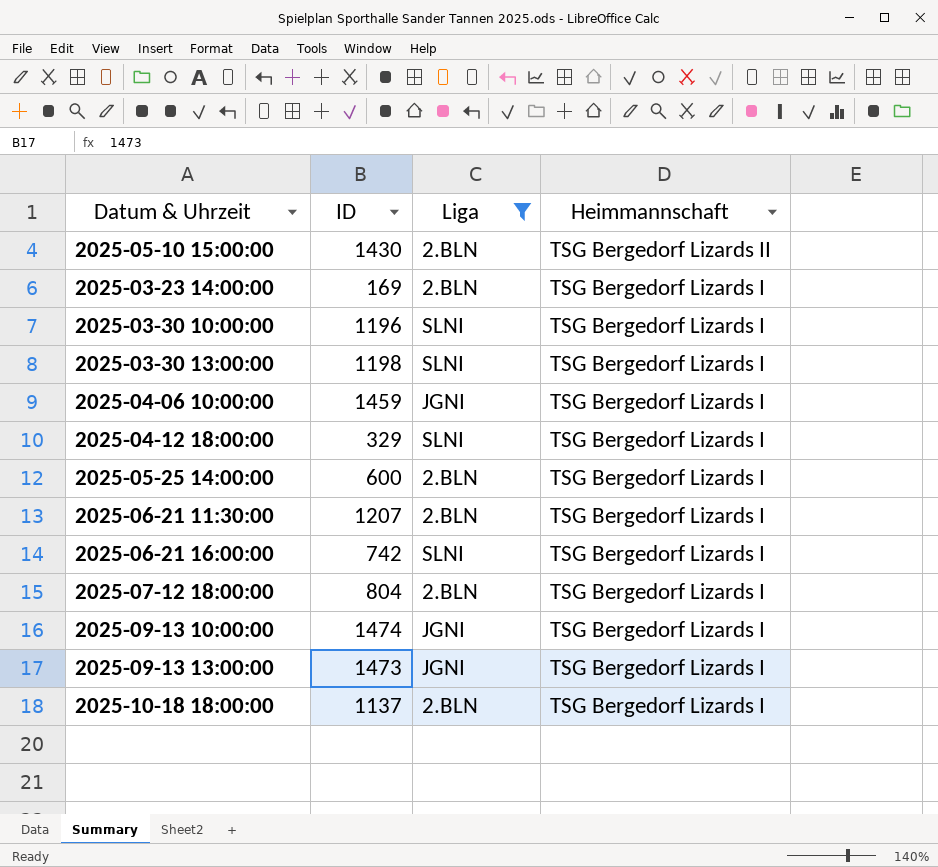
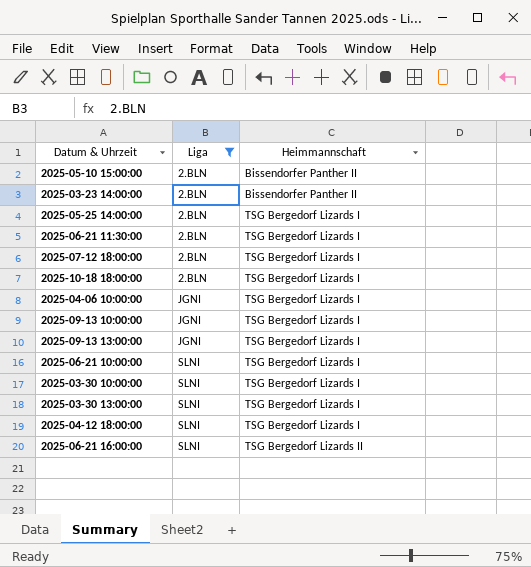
row order: Heimmannschaft descending -> Liga ascending
column ID | position: 2 -> none
2025-05-10 15:00:00 | Heimmannschaft: TSG Bergedorf Lizards II -> Bissendorfer Panther II
2025-03-23 14:00:00 | Heimmannschaft: TSG Bergedorf Lizards I -> Bissendorfer Panther II
row 2025-06-21 10:00:00: none -> SLNI | TSG Bergedorf Lizards I
2025-06-21 16:00:00 | Heimmannschaft: TSG Bergedorf Lizards I -> TSG Bergedorf Lizards II

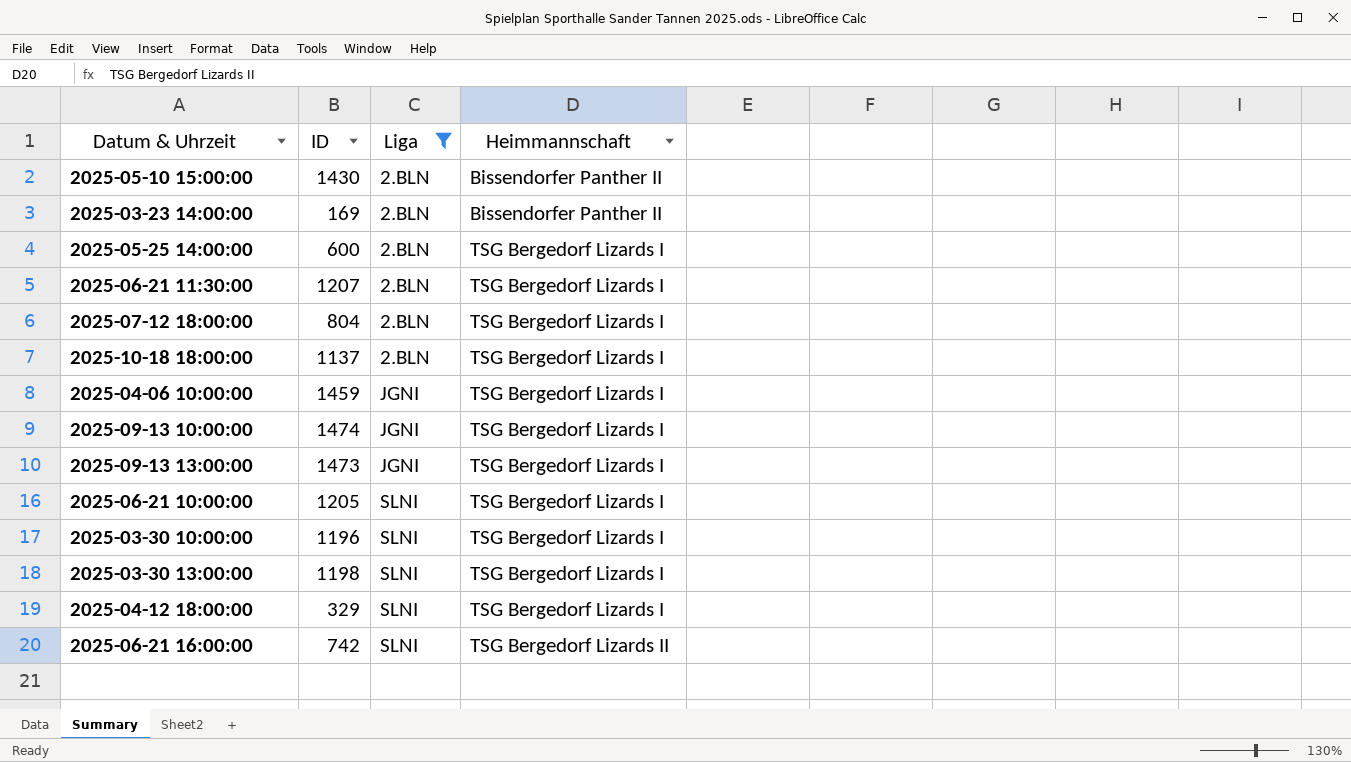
column ID | position: none -> 2

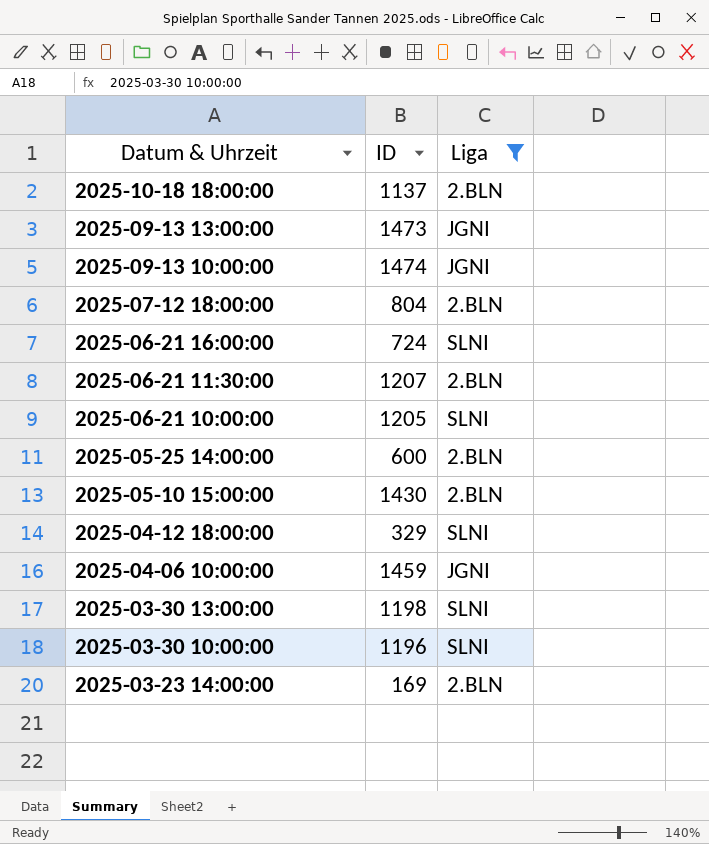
row order: Liga ascending -> Datum & Uhrzeit descending
column Heimmannschaft | position: 4 -> none
2025-06-21 16:00:00 | ID: 742 -> 724

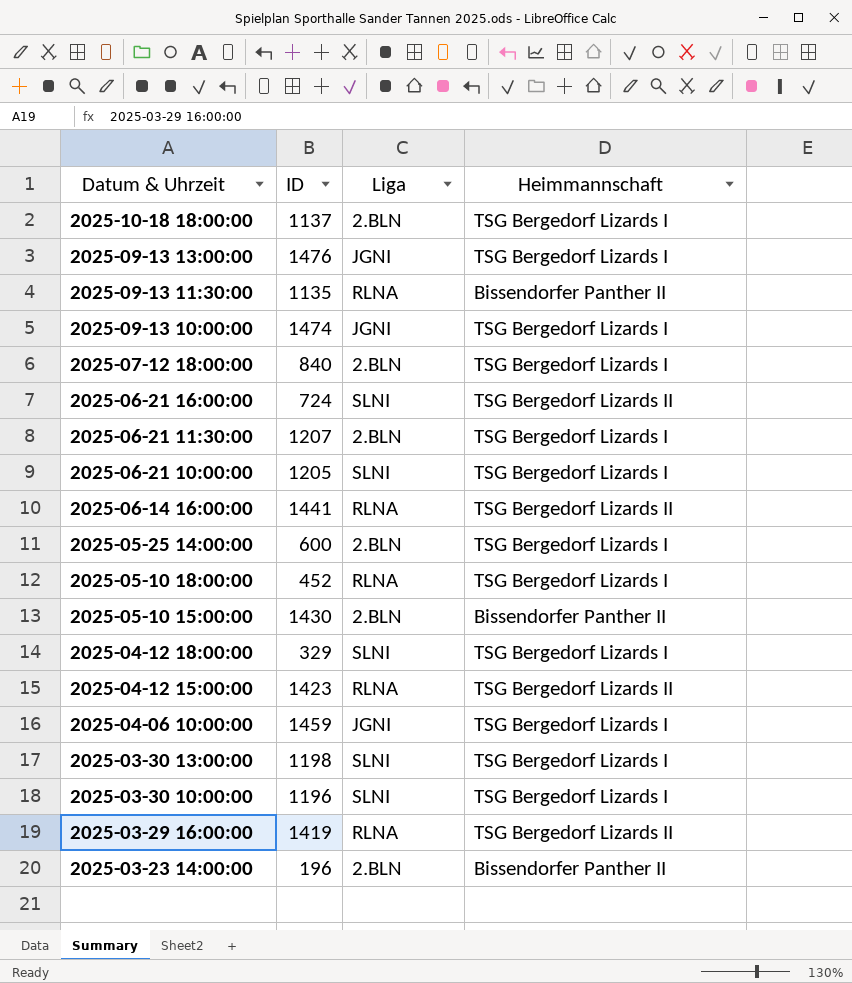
filter: Liga != RLNA -> none
column Heimmannschaft | position: none -> 4
2025-09-13 13:00:00 | ID: 1473 -> 1476
2025-07-12 18:00:00 | ID: 804 -> 840
2025-03-23 14:00:00 | ID: 169 -> 196

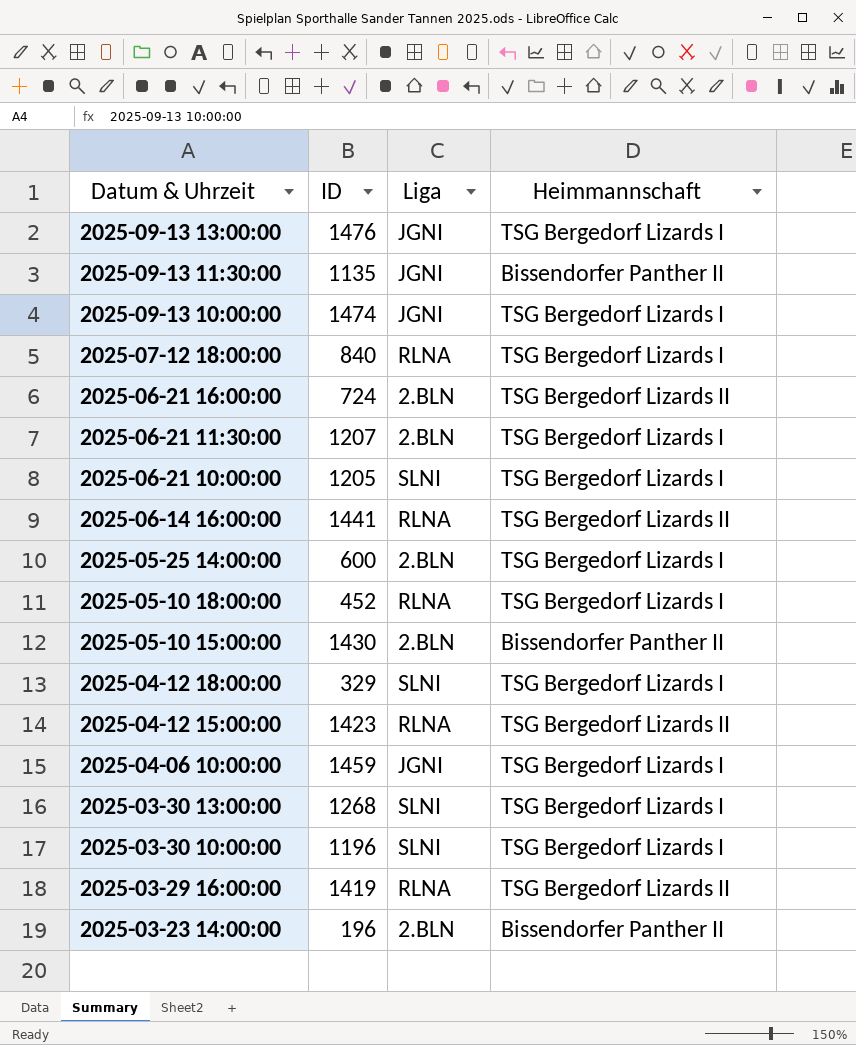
row 2025-10-18 18:00:00: 1137 | 2.BLN | TSG Bergedorf Lizards I -> none
2025-09-13 11:30:00 | Liga: RLNA -> JGNI
2025-07-12 18:00:00 | Liga: 2.BLN -> RLNA
2025-06-21 16:00:00 | Liga: SLNI -> 2.BLN
2025-03-30 13:00:00 | ID: 1198 -> 1268

